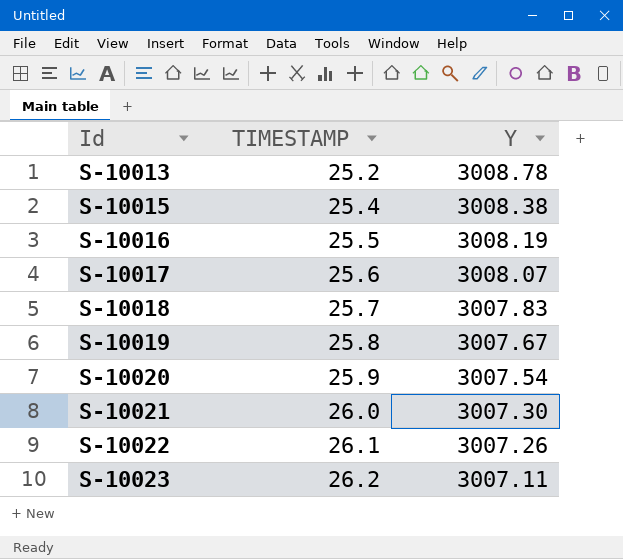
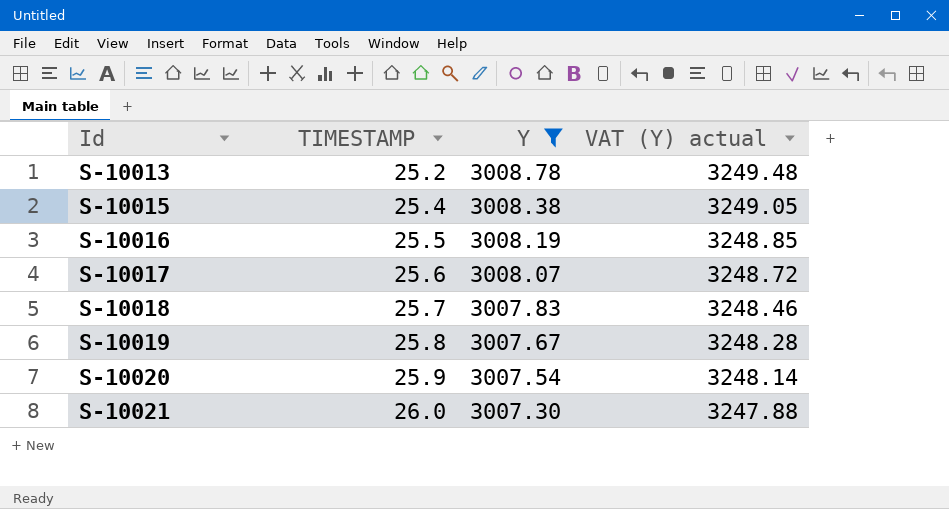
filter: none -> Y >= 3007.30
column VAT (Y) actual | formula: none -> [Y] * 1.08

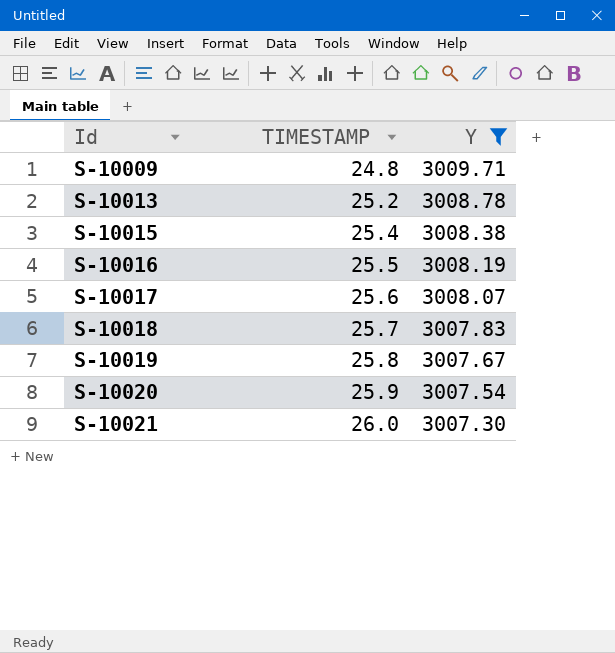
column VAT (Y) actual | formula: [Y] * 1.08 -> none
row S-10009: none -> 24.8 | 3009.71

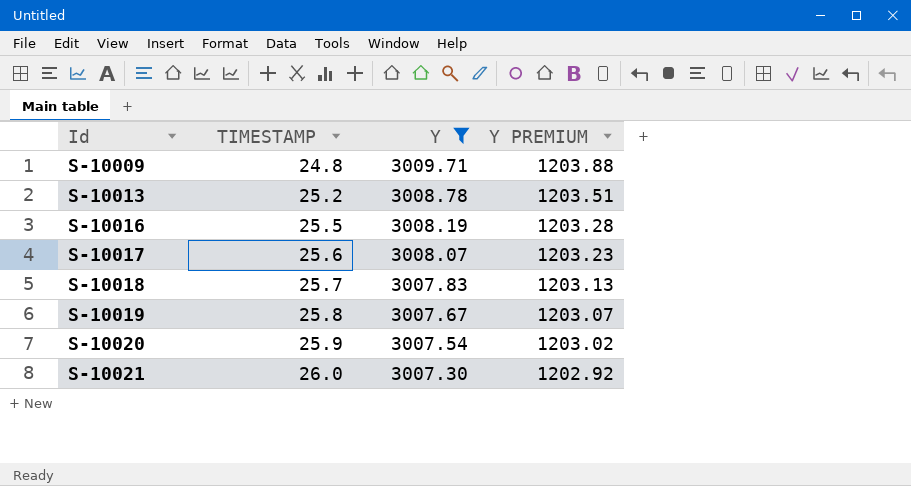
column Y PREMIUM | formula: none -> [Y] * 0.4
row S-10015: 25.4 | 3008.38 -> none

